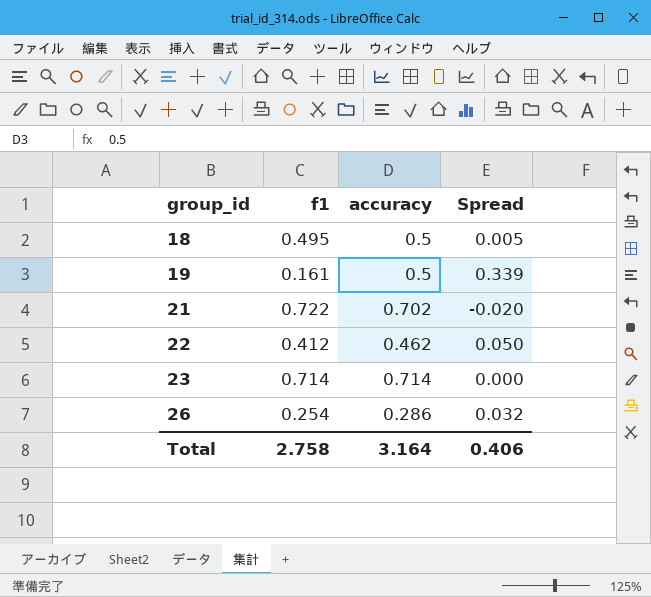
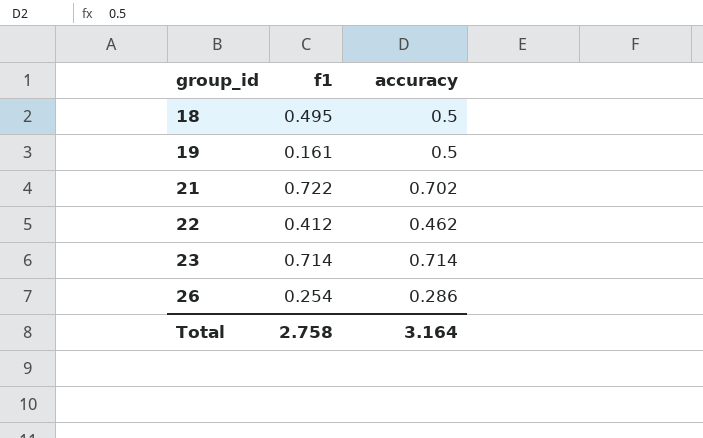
column Spread | formula: [accuracy] - [f1] -> none

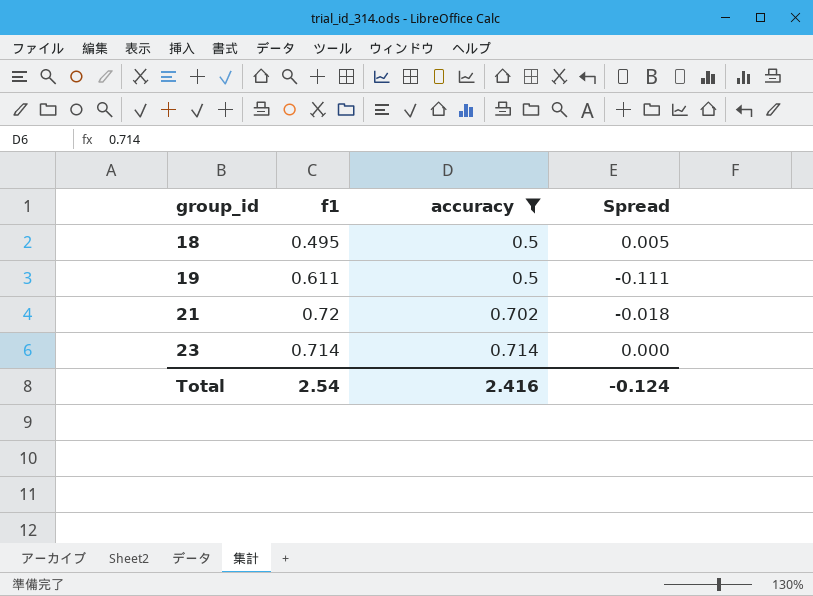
filter: none -> accuracy >= 0.5
column Spread | formula: none -> [accuracy] - [f1]
19 | f1: 0.161 -> 0.611
21 | f1: 0.722 -> 0.72
Total | f1: 2.758 -> 2.54
Total | accuracy: 3.164 -> 2.416

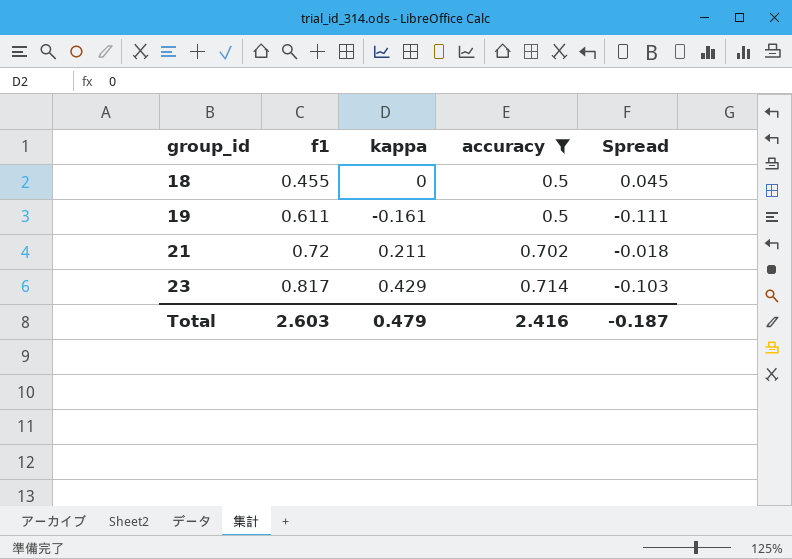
column kappa | position: none -> 3
18 | f1: 0.495 -> 0.455
18 | Spread: 0.005 -> 0.045
23 | f1: 0.714 -> 0.817
23 | Spread: 0.000 -> -0.103
Total | f1: 2.54 -> 2.603
Total | Spread: -0.124 -> -0.187

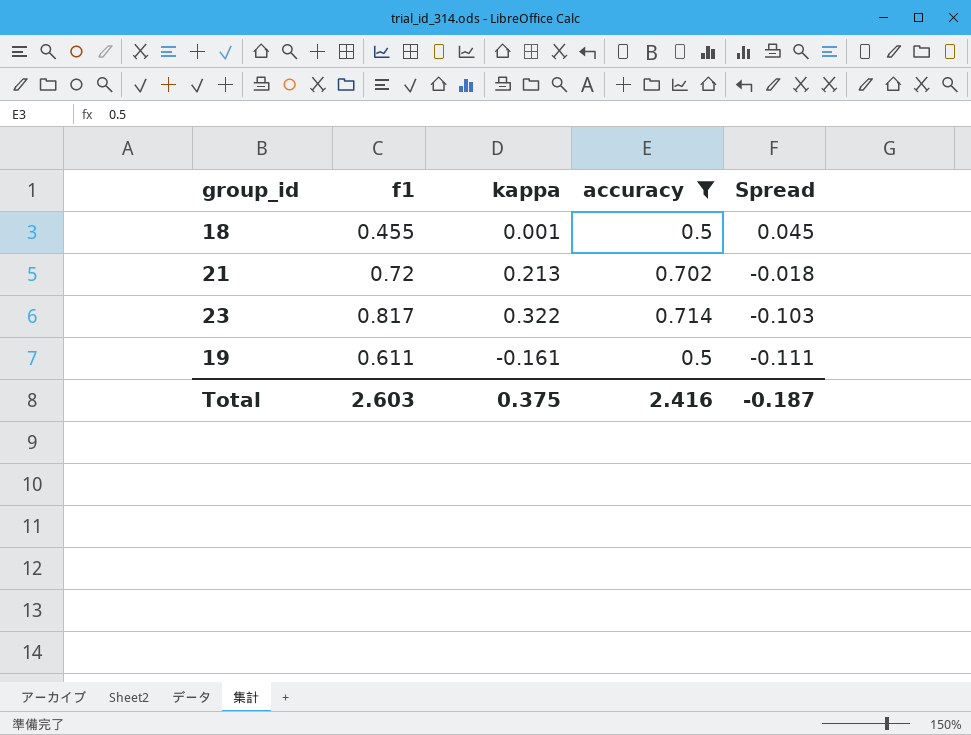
row order: group_id ascending -> Spread descending
18 | kappa: 0 -> 0.001
21 | kappa: 0.211 -> 0.213
23 | kappa: 0.429 -> 0.322
Total | kappa: 0.479 -> 0.375

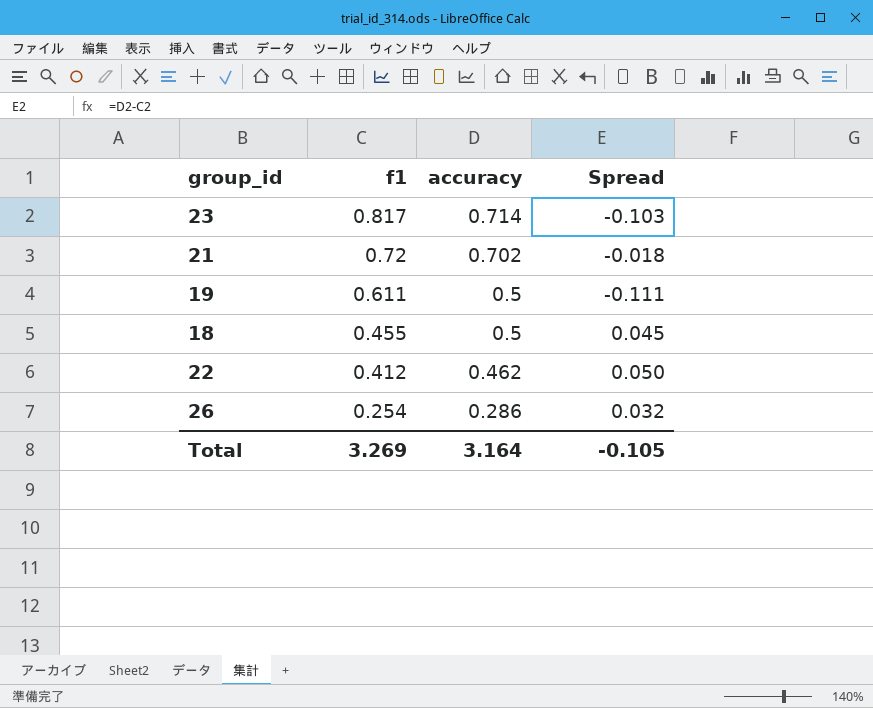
filter: accuracy >= 0.5 -> none
row order: Spread descending -> f1 descending
column kappa | position: 3 -> none
Total | f1: 2.603 -> 3.269
Total | accuracy: 2.416 -> 3.164
Total | Spread: -0.187 -> -0.105

